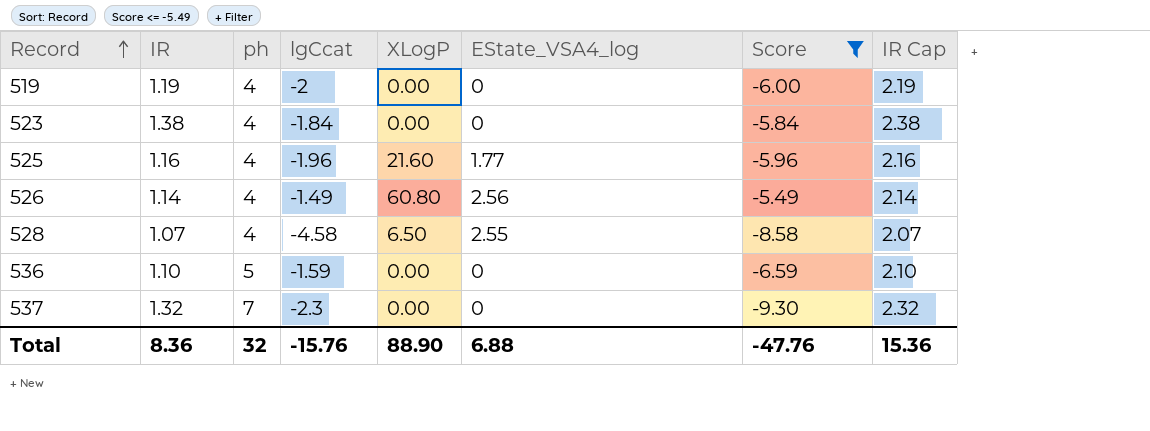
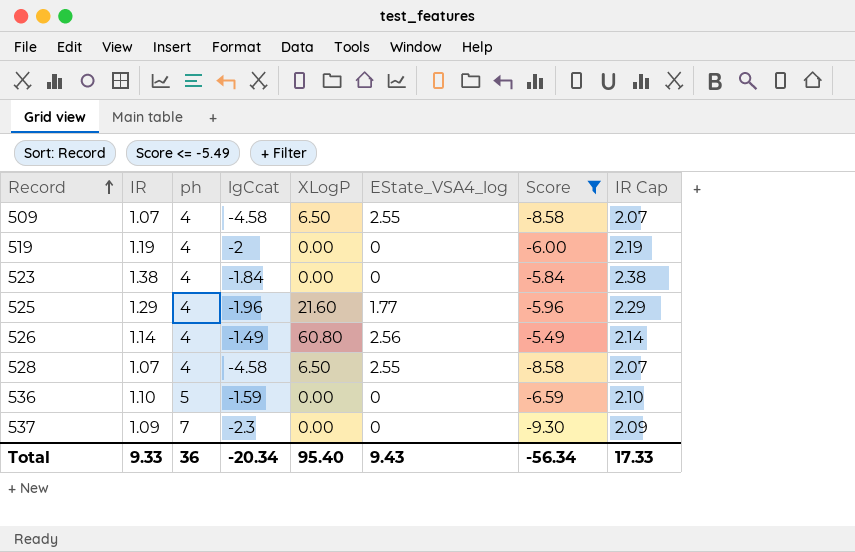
row 509: none -> 1.07 | 4 | -4.58 | 6.50 | 2.55 | -8.58 | 2.07
525 | IR: 1.16 -> 1.29
525 | IR Cap: 2.16 -> 2.29
537 | IR: 1.32 -> 1.09
537 | IR Cap: 2.32 -> 2.09
Total | IR: 8.36 -> 9.33
Total | ph: 32 -> 36
Total | lgCcat: -15.76 -> -20.34
Total | XLogP: 88.90 -> 95.40
Total | EState_VSA4_log: 6.88 -> 9.43
Total | Score: -47.76 -> -56.34
Total | IR Cap: 15.36 -> 17.33

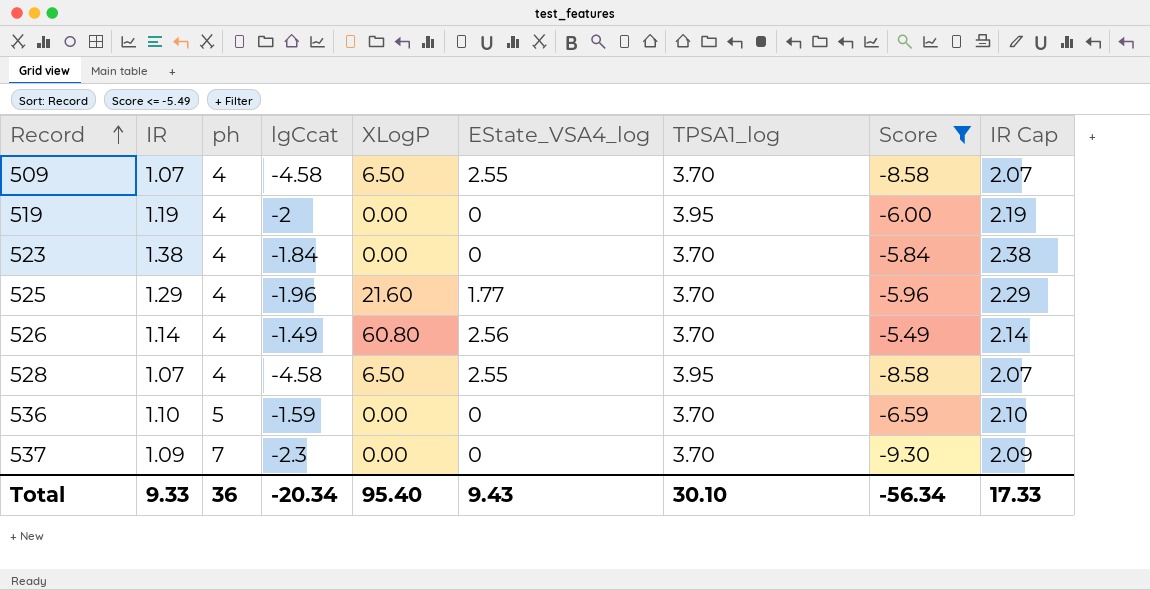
column TPSA1_log | position: none -> 7

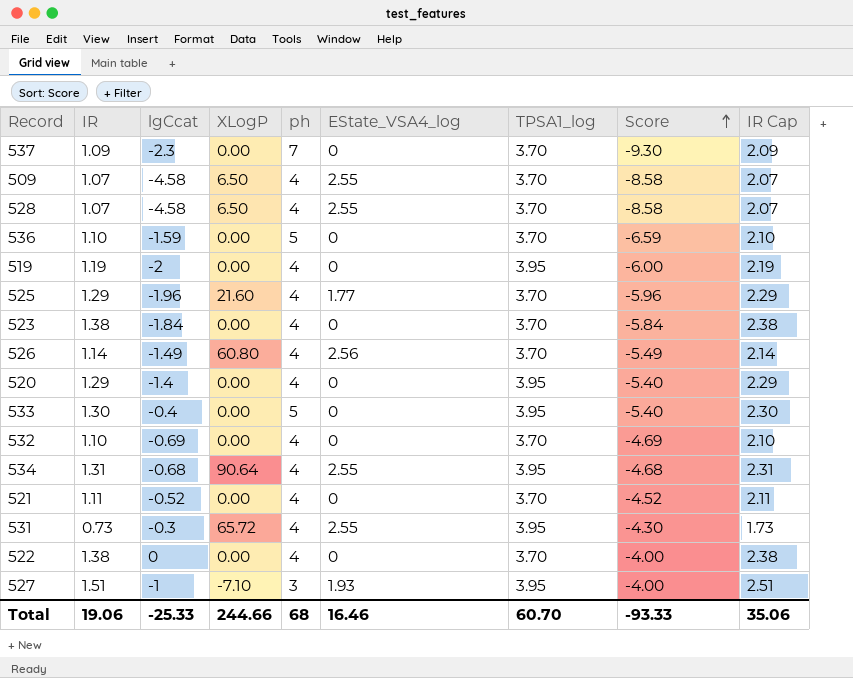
filter: Score <= -5.49 -> none
row order: Record ascending -> Score ascending
column ph | position: 3 -> 5
528 | TPSA1_log: 3.95 -> 3.70
Total | IR: 9.33 -> 19.06
Total | lgCcat: -20.34 -> -25.33
Total | XLogP: 95.40 -> 244.66
Total | ph: 36 -> 68
Total | EState_VSA4_log: 9.43 -> 16.46
Total | TPSA1_log: 30.10 -> 60.70
Total | Score: -56.34 -> -93.33
Total | IR Cap: 17.33 -> 35.06

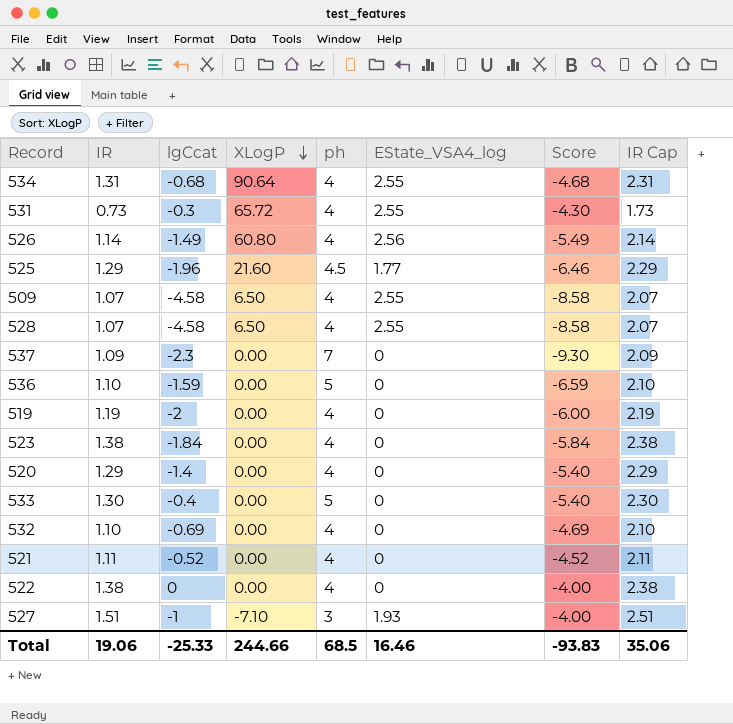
row order: Score ascending -> XLogP descending
column TPSA1_log | position: 7 -> none
525 | ph: 4 -> 4.5
525 | Score: -5.96 -> -6.46
Total | ph: 68 -> 68.5
Total | Score: -93.33 -> -93.83

